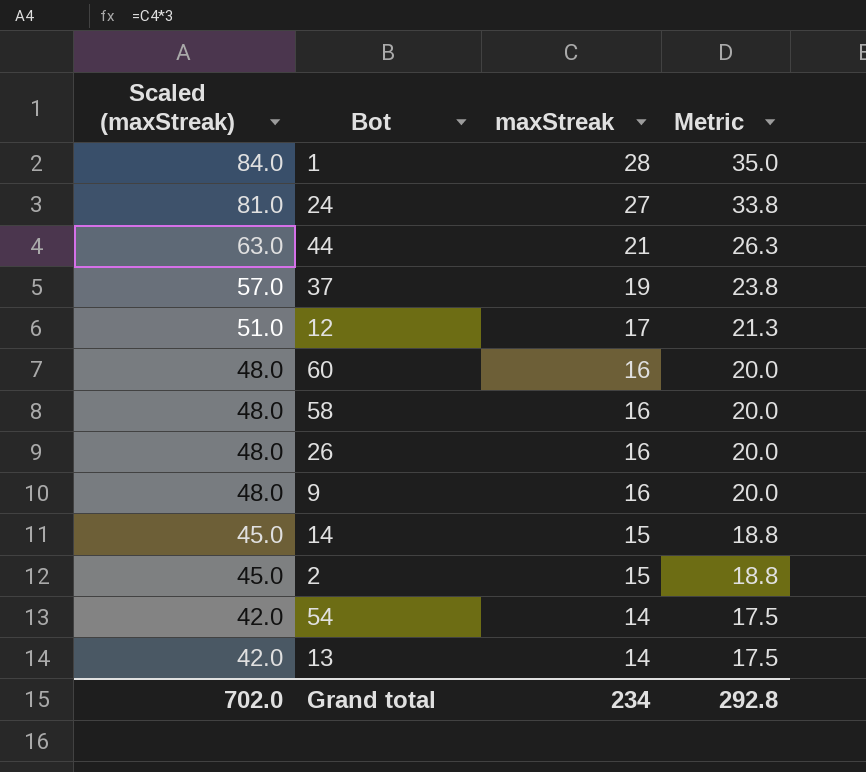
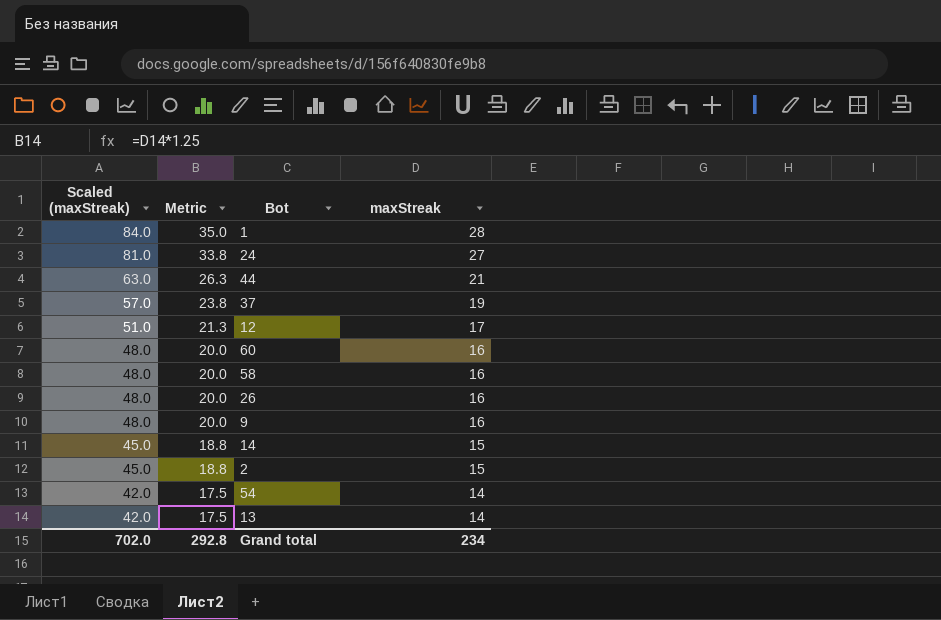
column Metric | position: 4 -> 2

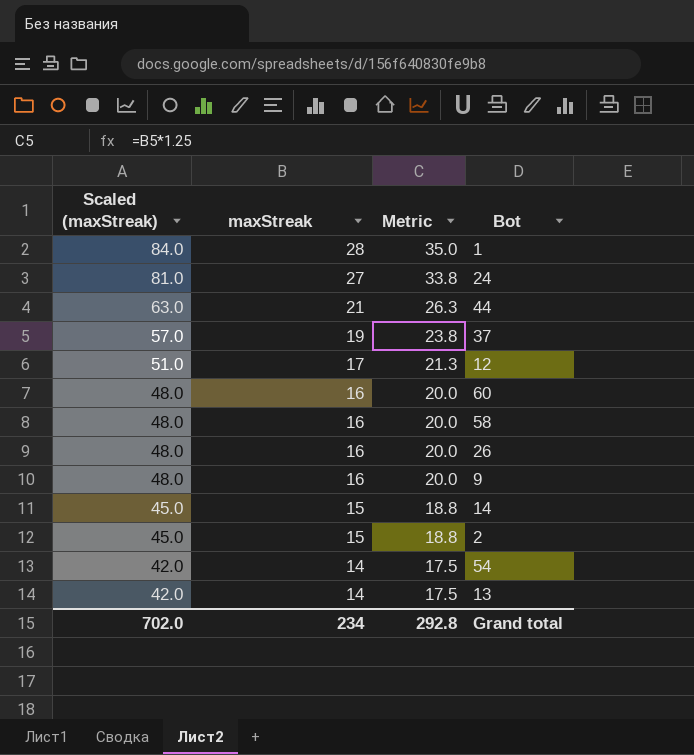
column maxStreak | position: 4 -> 2

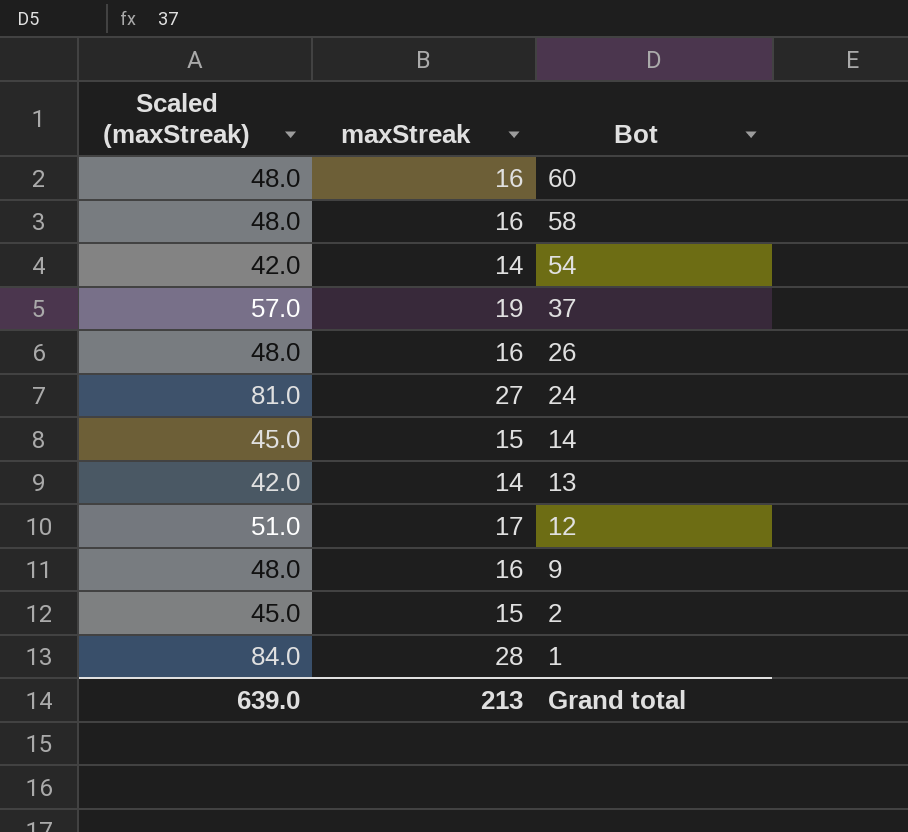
row order: Scaled (maxStreak) descending -> Bot descending
column Metric | formula: [maxStreak] * 1.25 -> none
row 44: 63.0 | 21 | 26.3 -> none
Grand total | Scaled (maxStreak): 702.0 -> 639.0
Grand total | maxStreak: 234 -> 213

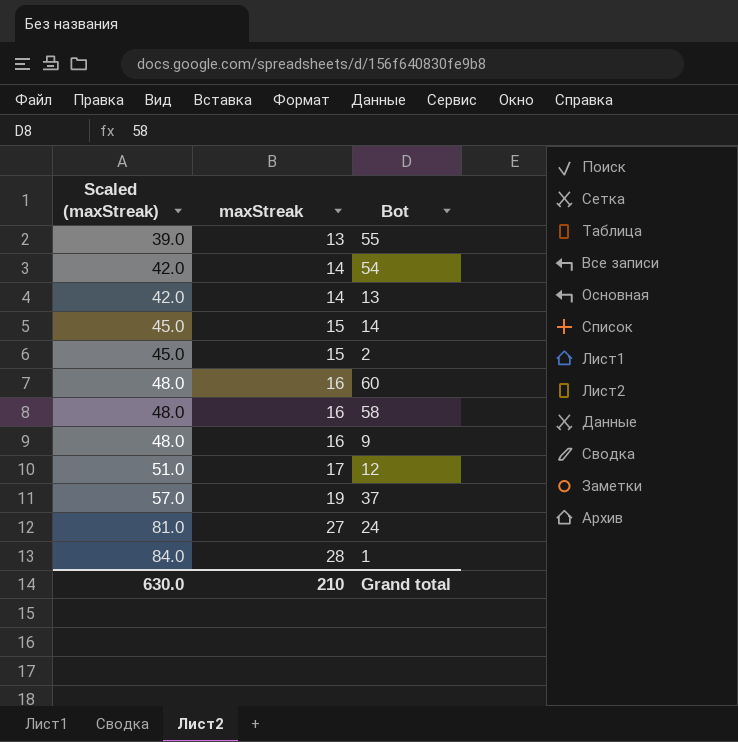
row order: Bot descending -> Scaled (maxStreak) ascending
row 26: 48.0 | 16 -> none
row 55: none -> 39.0 | 13
Grand total | Scaled (maxStreak): 639.0 -> 630.0
Grand total | maxStreak: 213 -> 210

